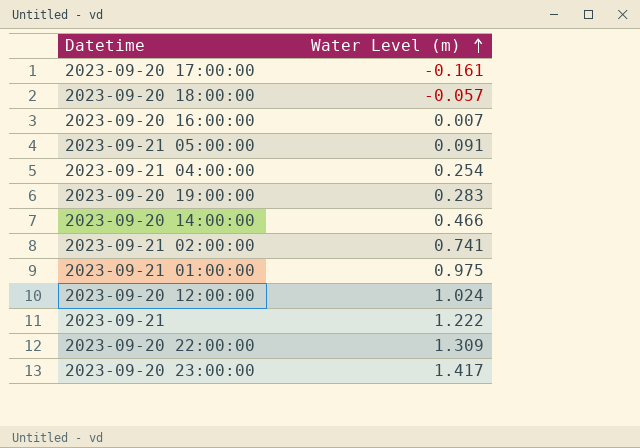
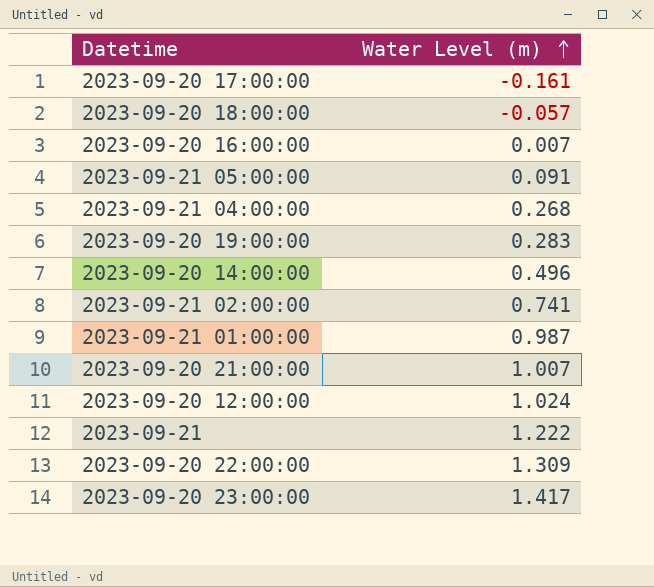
2023-09-21 04:00:00 | Water Level (m): 0.254 -> 0.268
2023-09-20 14:00:00 | Water Level (m): 0.466 -> 0.496
2023-09-21 01:00:00 | Water Level (m): 0.975 -> 0.987
row 2023-09-20 21:00:00: none -> 1.007

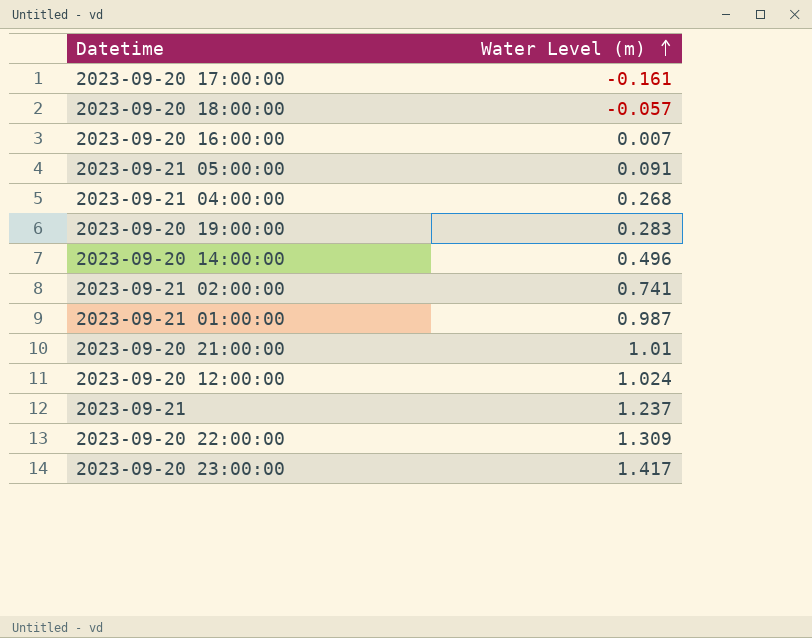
2023-09-20 21:00:00 | Water Level (m): 1.007 -> 1.01
2023-09-21 | Water Level (m): 1.222 -> 1.237

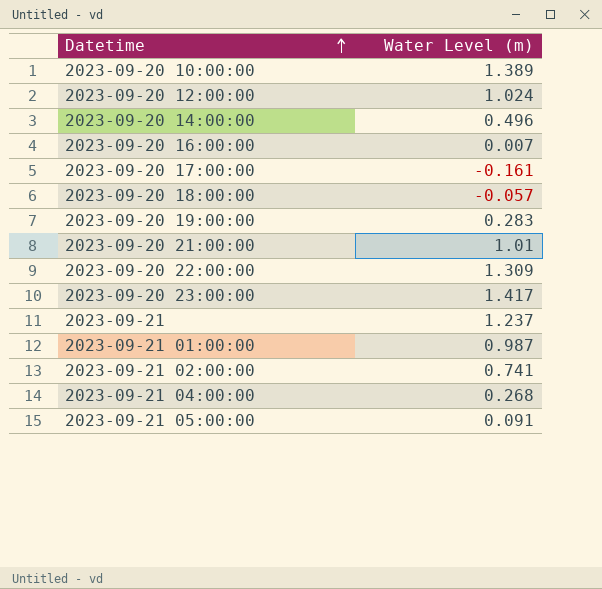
row order: Water Level (m) ascending -> Datetime ascending
row 2023-09-20 10:00:00: none -> 1.389

